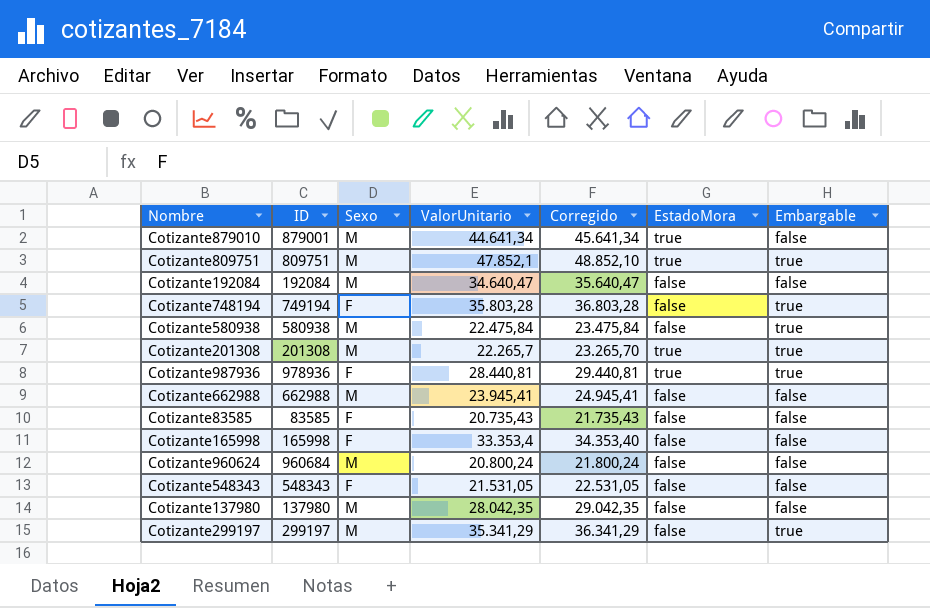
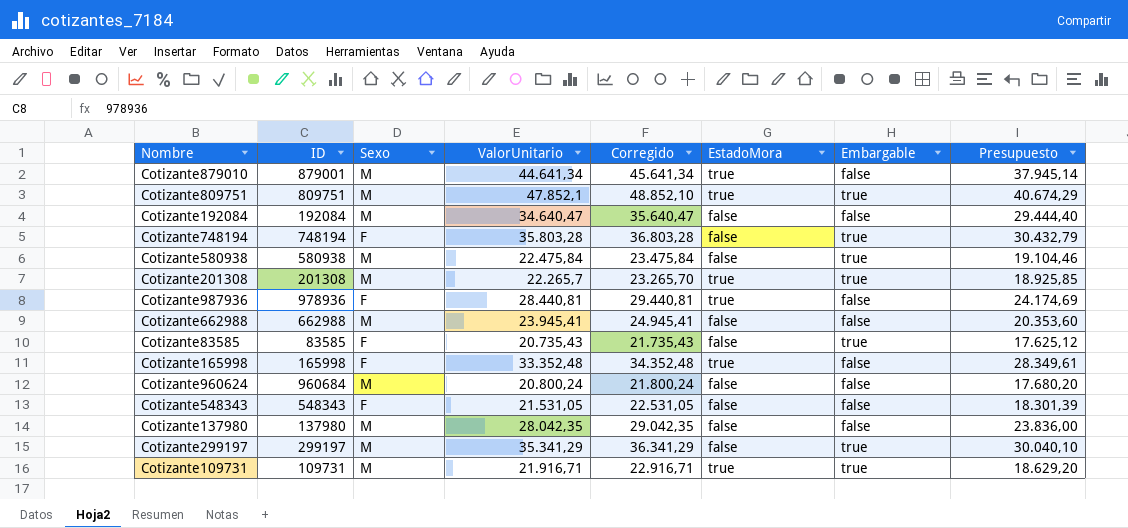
column Presupuesto | formula: none -> [ValorUnitario] * 0,85
Cotizante748194 | ID: 749194 -> 748194
Cotizante987936 | Embargable: true -> false
Cotizante83585 | Embargable: false -> true
Cotizante165998 | ValorUnitario: 33.353,4 -> 33.352,48
Cotizante165998 | Corregido: 34.353,40 -> 34.352,48
Cotizante165998 | EstadoMora: false -> true
row Cotizante109731: none -> 109731 | M | 21.916,71 | 22.916,71 | true | true | 18.629,20

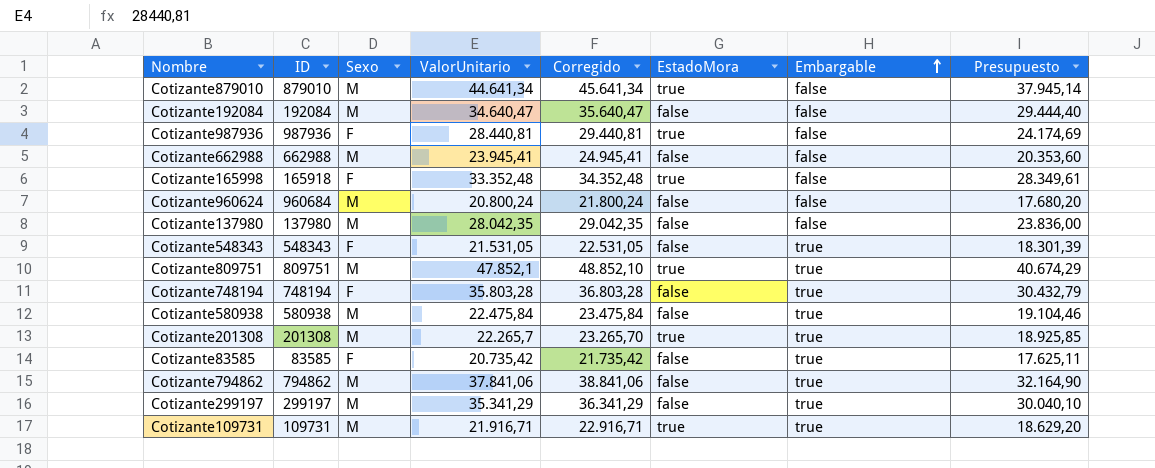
row order: none -> Embargable ascending
Cotizante879010 | ID: 879001 -> 879010
Cotizante987936 | ID: 978936 -> 987936
Cotizante165998 | ID: 165998 -> 165918
Cotizante548343 | Embargable: false -> true
Cotizante83585 | ValorUnitario: 20.735,43 -> 20.735,42
Cotizante83585 | Corregido: 21.735,43 -> 21.735,42
Cotizante83585 | Presupuesto: 17.625,12 -> 17.625,11
row Cotizante794862: none -> 794862 | M | 37.841,06 | 38.841,06 | false | true | 32.164,90

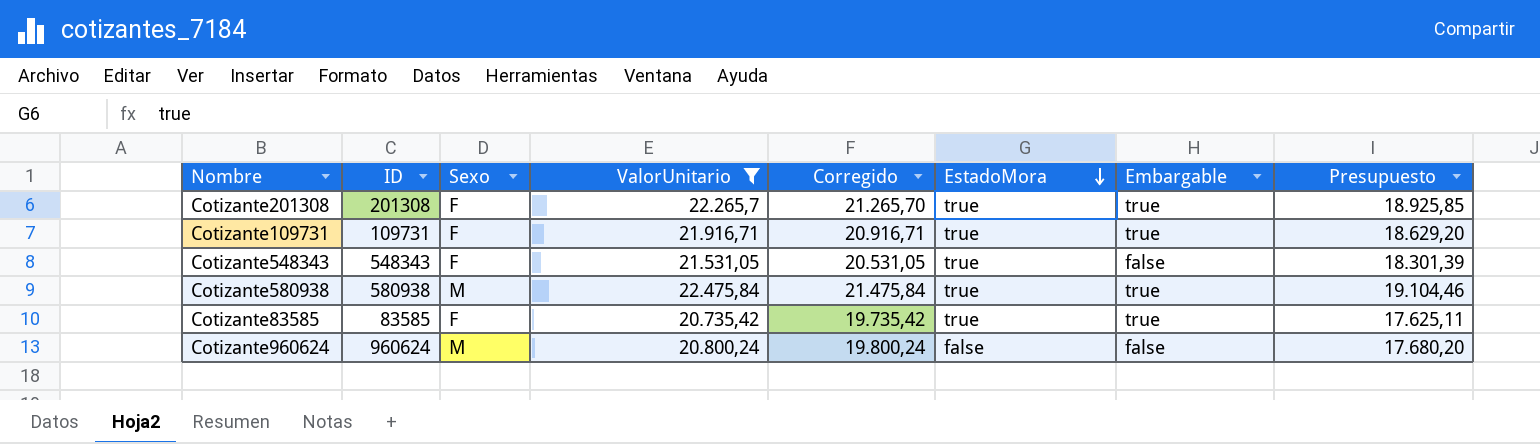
filter: none -> ValorUnitario <= 22.475,84
row order: Embargable ascending -> EstadoMora descending
column Corregido | formula: [ValorUnitario] + 1000 -> [ValorUnitario] - 1000
Cotizante201308 | Sexo: M -> F
Cotizante109731 | Sexo: M -> F
Cotizante548343 | EstadoMora: false -> true
Cotizante548343 | Embargable: true -> false
Cotizante580938 | EstadoMora: false -> true
Cotizante83585 | EstadoMora: false -> true
Cotizante960624 | ID: 960684 -> 960624

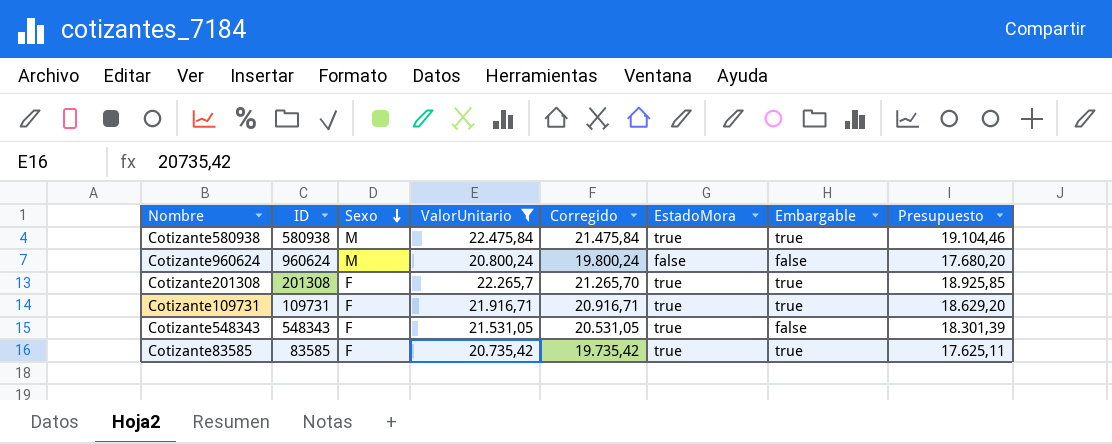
row order: EstadoMora descending -> Sexo descending

